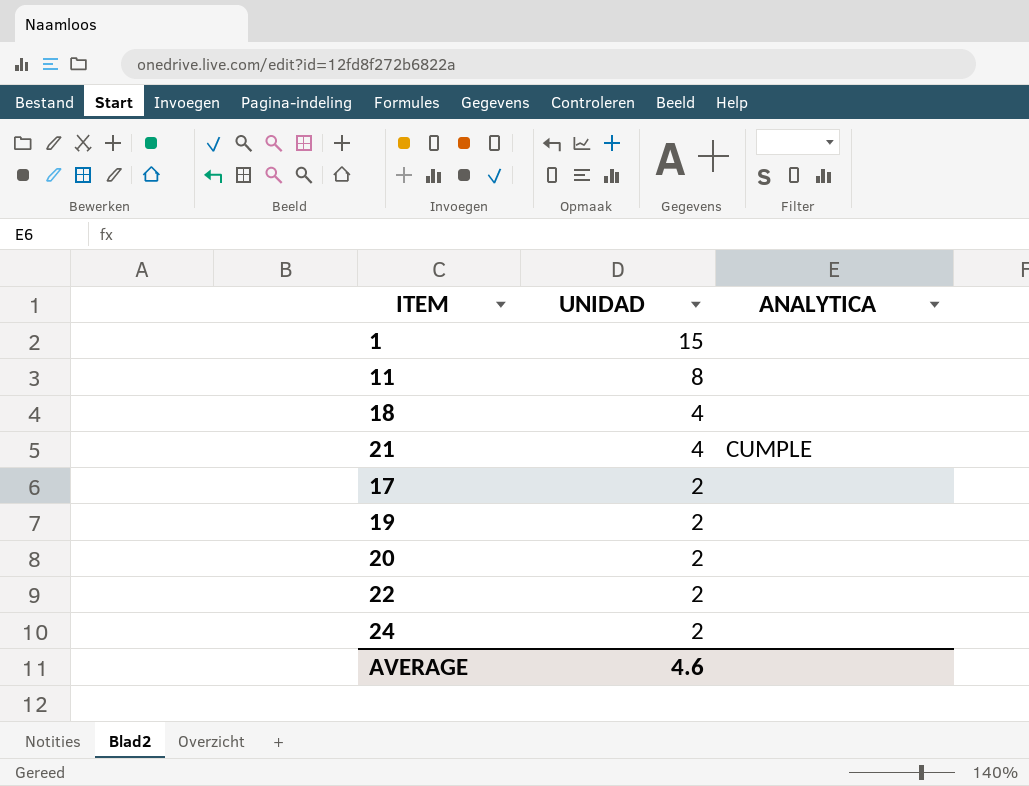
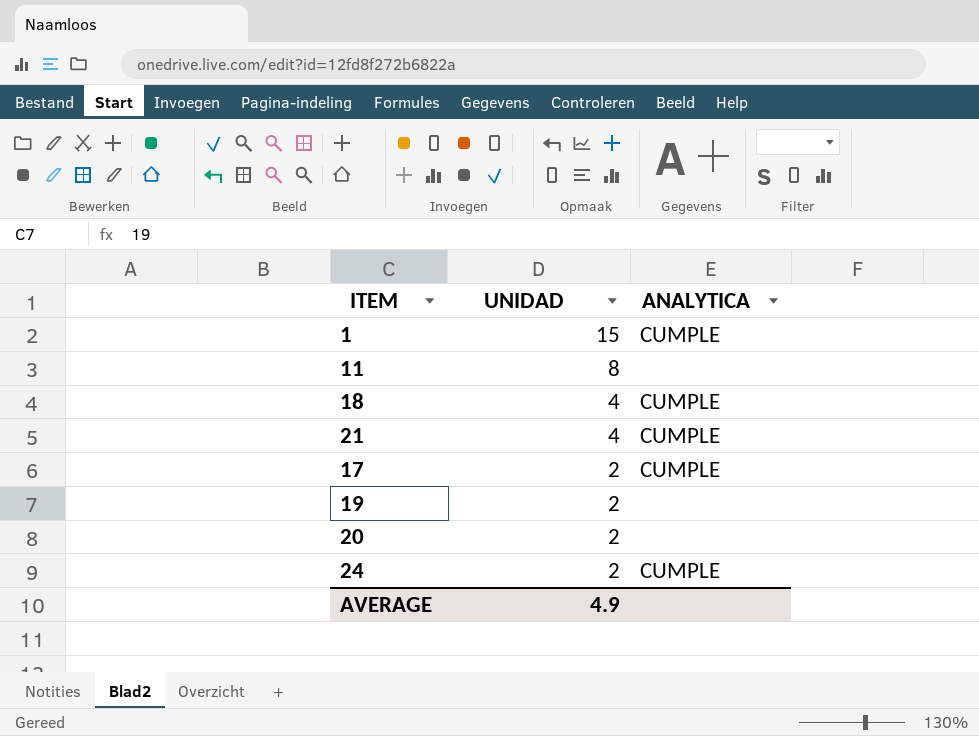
row 22: 2 | none -> none
1 | ANALYTICA: none -> CUMPLE
18 | ANALYTICA: none -> CUMPLE
17 | ANALYTICA: none -> CUMPLE
24 | ANALYTICA: none -> CUMPLE
AVERAGE | UNIDAD: 4.6 -> 4.9

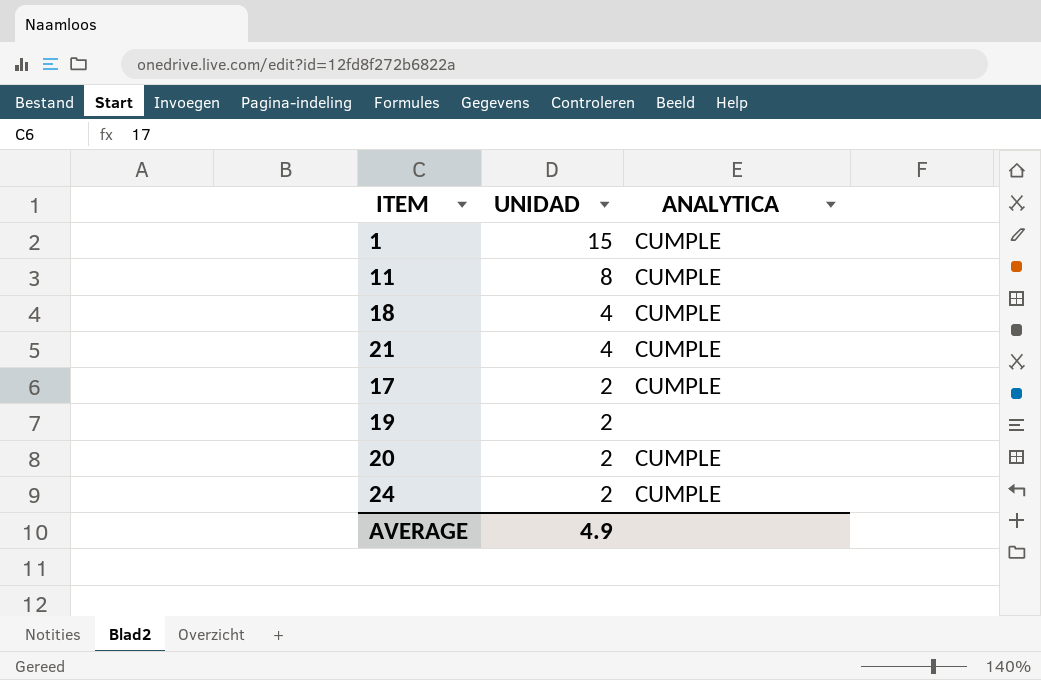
11 | ANALYTICA: none -> CUMPLE
20 | ANALYTICA: none -> CUMPLE

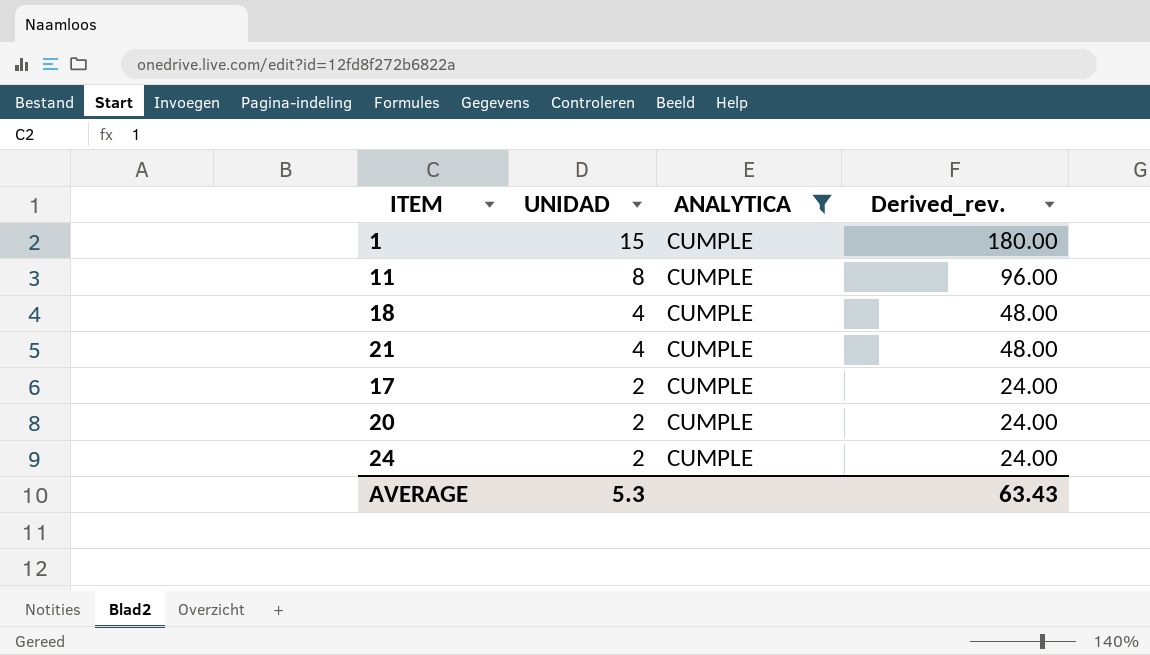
filter: none -> ANALYTICA = CUMPLE
column Derived_rev. | formula: none -> [UNIDAD] * 12
AVERAGE | UNIDAD: 4.9 -> 5.3

